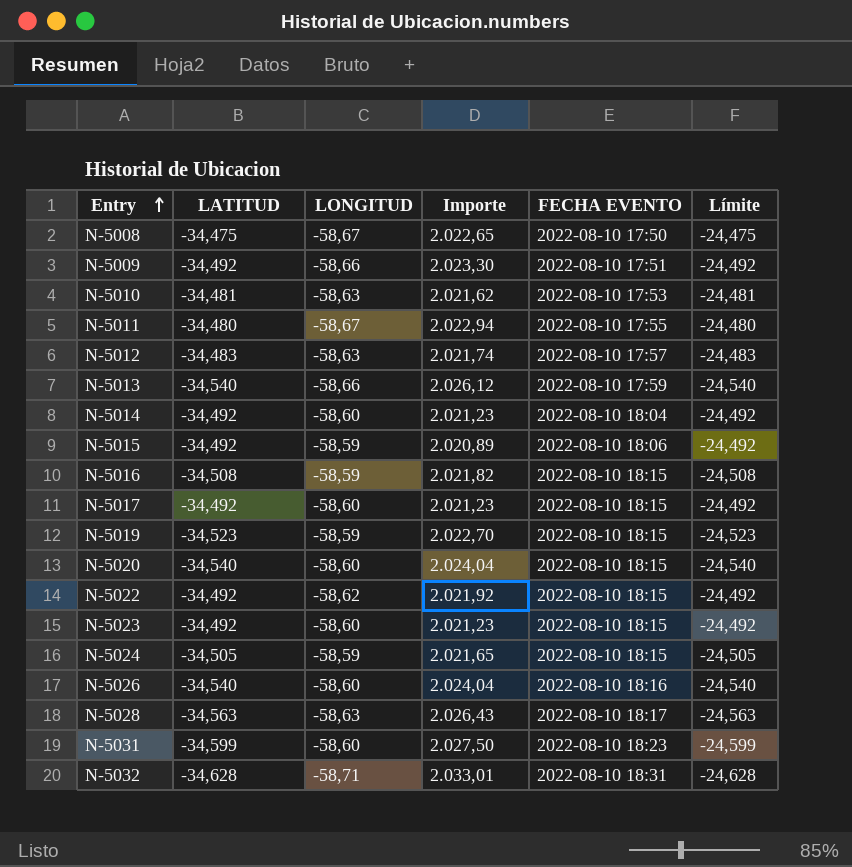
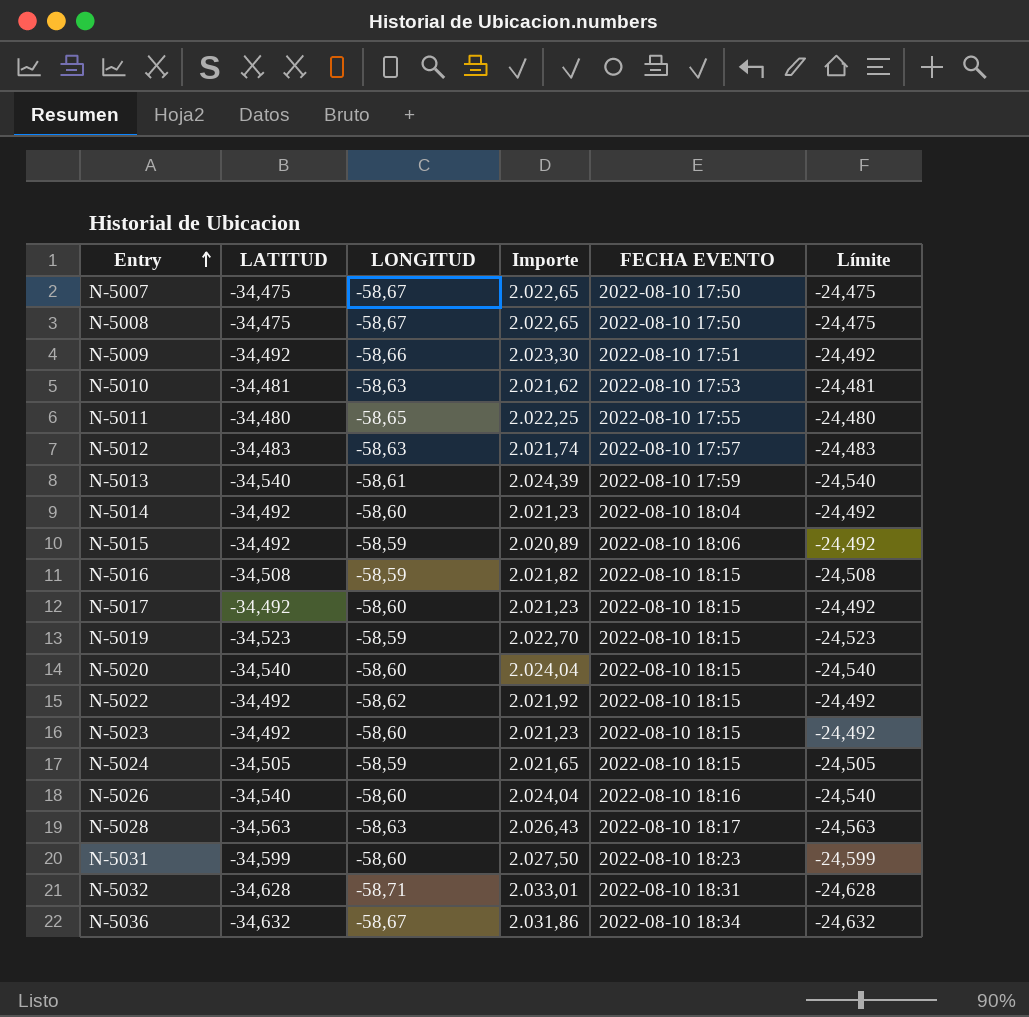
row N-5007: none -> -34,475 | -58,67 | 2.022,65 | 2022-08-10 17:50 | -24,475
N-5011 | LONGITUD: -58,67 -> -58,65
N-5011 | Importe: 2.022,94 -> 2.022,25
N-5013 | LONGITUD: -58,66 -> -58,61
N-5013 | Importe: 2.026,12 -> 2.024,39
row N-5036: none -> -34,632 | -58,67 | 2.031,86 | 2022-08-10 18:34 | -24,632

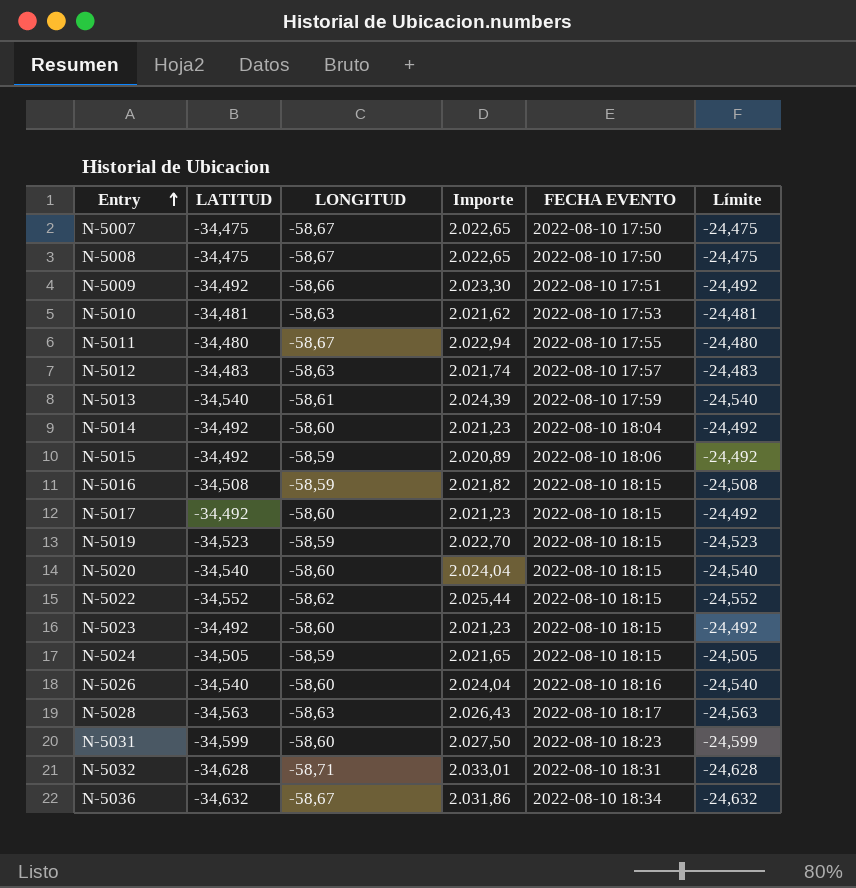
N-5011 | LONGITUD: -58,65 -> -58,67
N-5011 | Importe: 2.022,25 -> 2.022,94
N-5022 | LATITUD: -34,492 -> -34,552
N-5022 | Importe: 2.021,92 -> 2.025,44
N-5022 | Límite: -24,492 -> -24,552

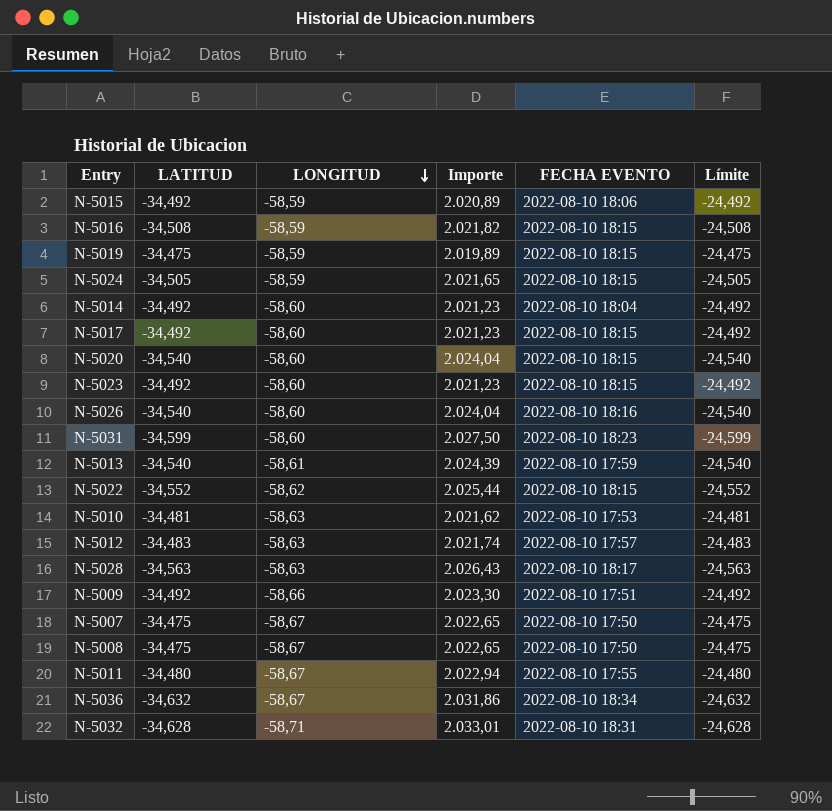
row order: Entry ascending -> LONGITUD descending
N-5019 | LATITUD: -34,523 -> -34,475
N-5019 | Importe: 2.022,70 -> 2.019,89
N-5019 | Límite: -24,523 -> -24,475

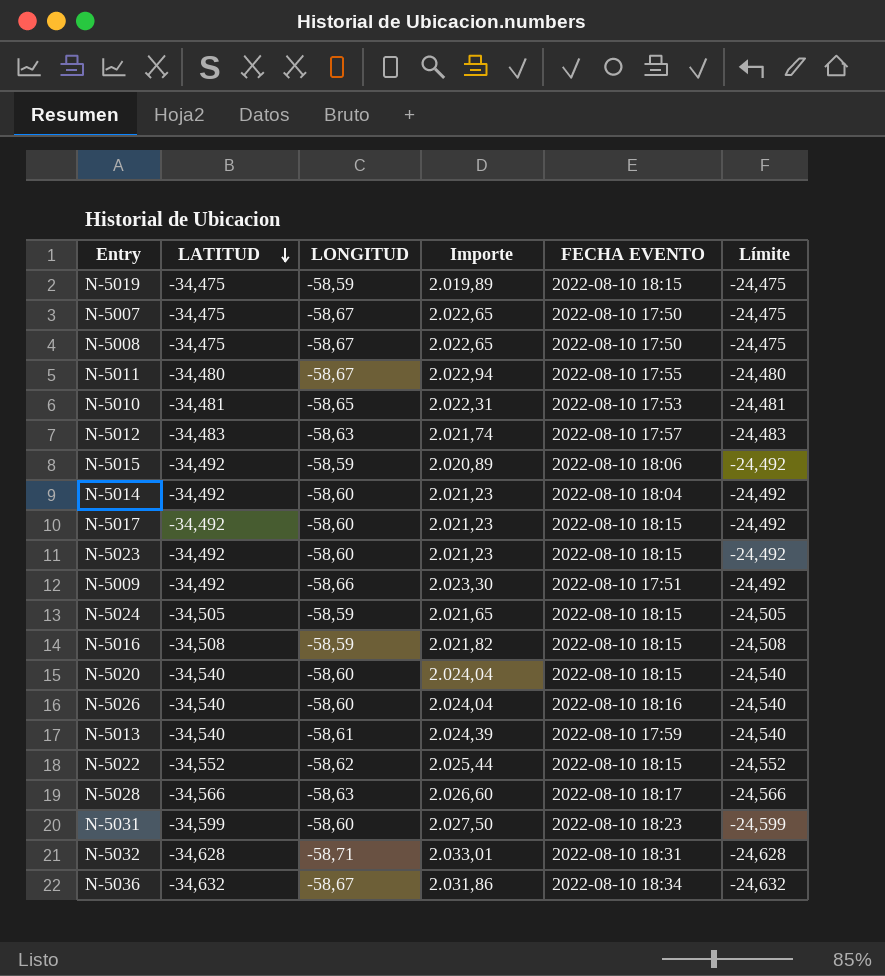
row order: LONGITUD descending -> LATITUD descending
N-5010 | LONGITUD: -58,63 -> -58,65
N-5010 | Importe: 2.021,62 -> 2.022,31
N-5028 | LATITUD: -34,563 -> -34,566
N-5028 | Importe: 2.026,43 -> 2.026,60
N-5028 | Límite: -24,563 -> -24,566

